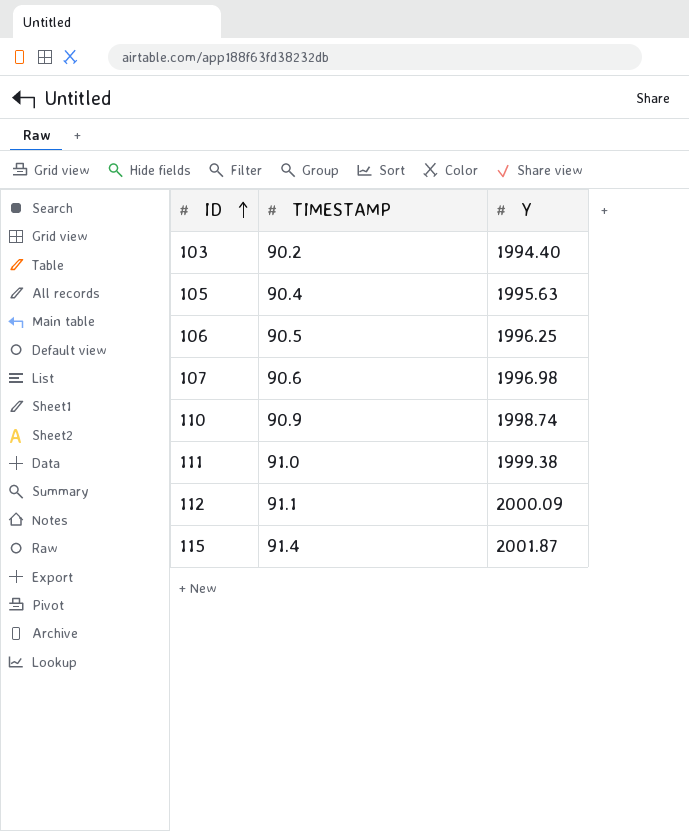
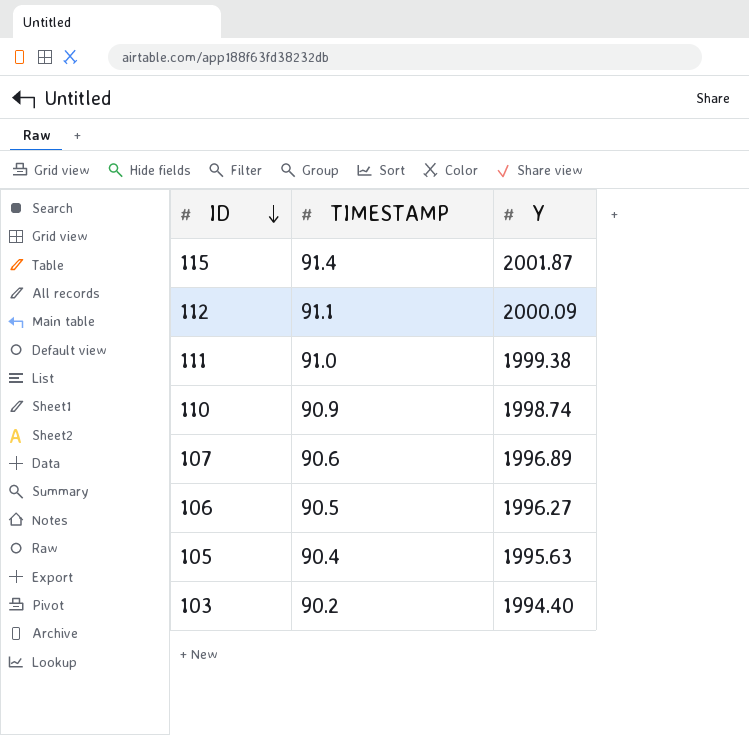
row order: ID ascending -> ID descending
107 | Y: 1996.98 -> 1996.89
106 | Y: 1996.25 -> 1996.27

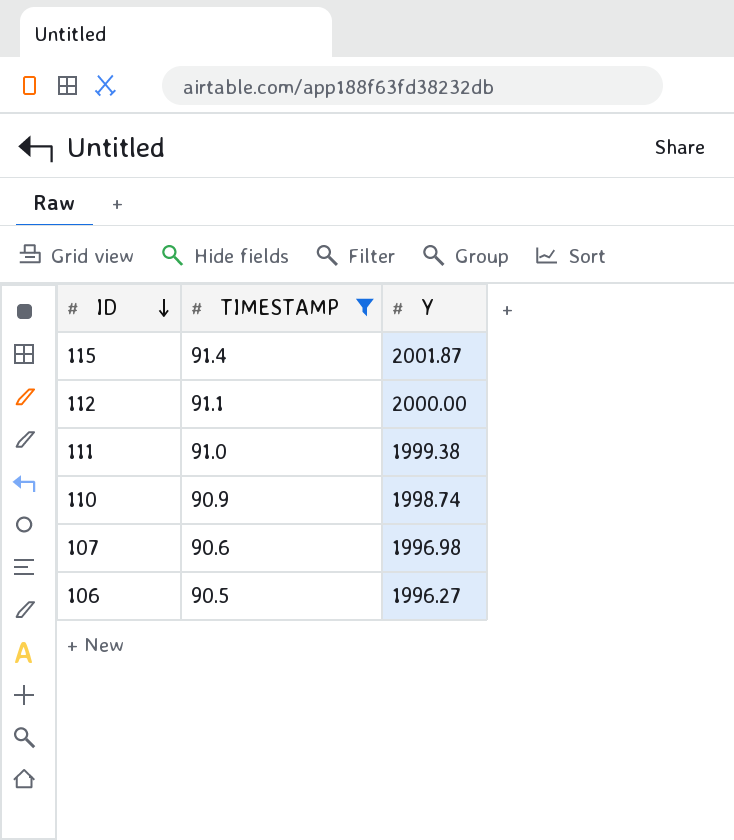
filter: none -> TIMESTAMP >= 90.5
112 | Y: 2000.09 -> 2000.00
107 | Y: 1996.89 -> 1996.98

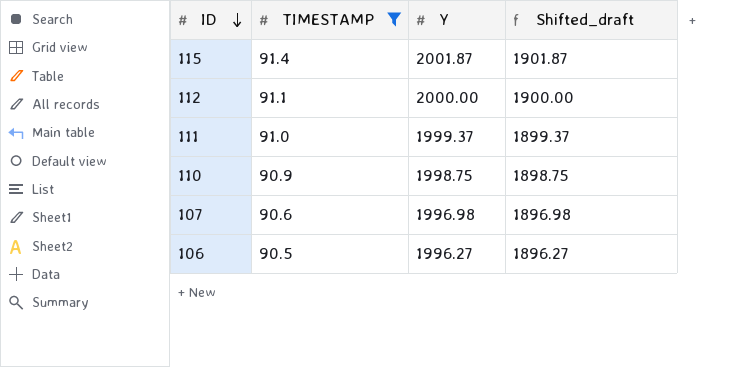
column Shifted_draft | formula: none -> [Y] - 100
111 | Y: 1999.38 -> 1999.37
110 | Y: 1998.74 -> 1998.75

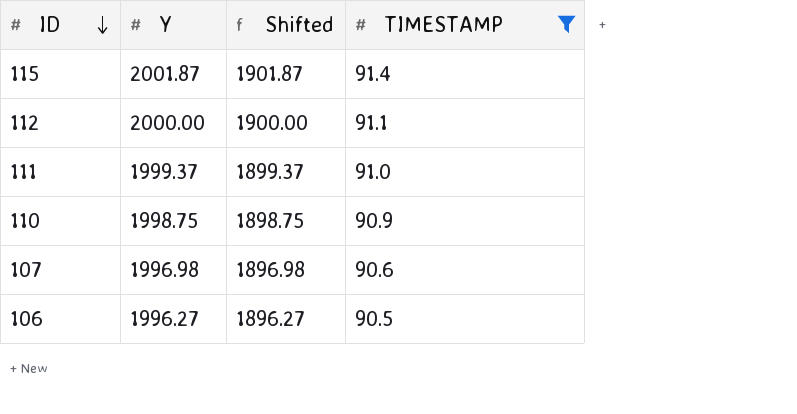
column name: Shifted_draft -> Shifted
column TIMESTAMP | position: 2 -> 4

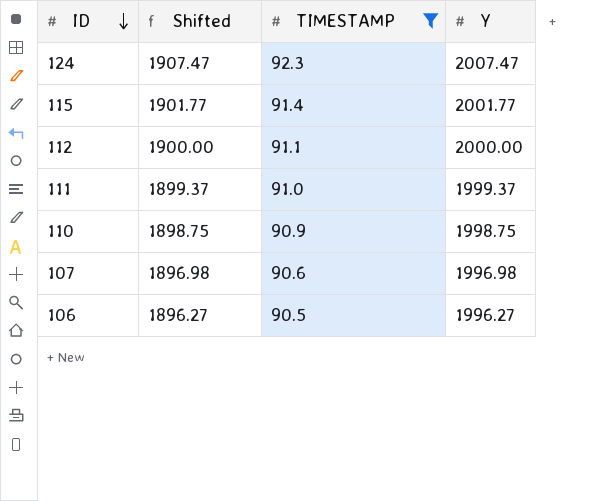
column Y | position: 2 -> 4
row 124: none -> 1907.47 | 92.3 | 2007.47
115 | Shifted: 1901.87 -> 1901.77
115 | Y: 2001.87 -> 2001.77

